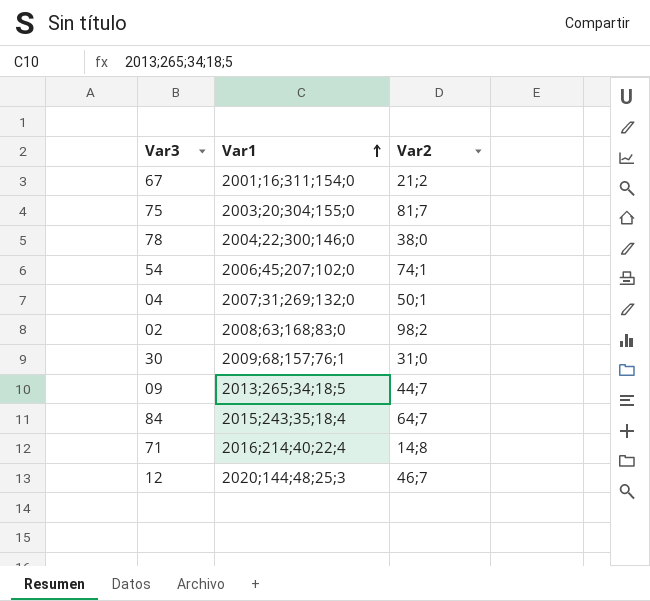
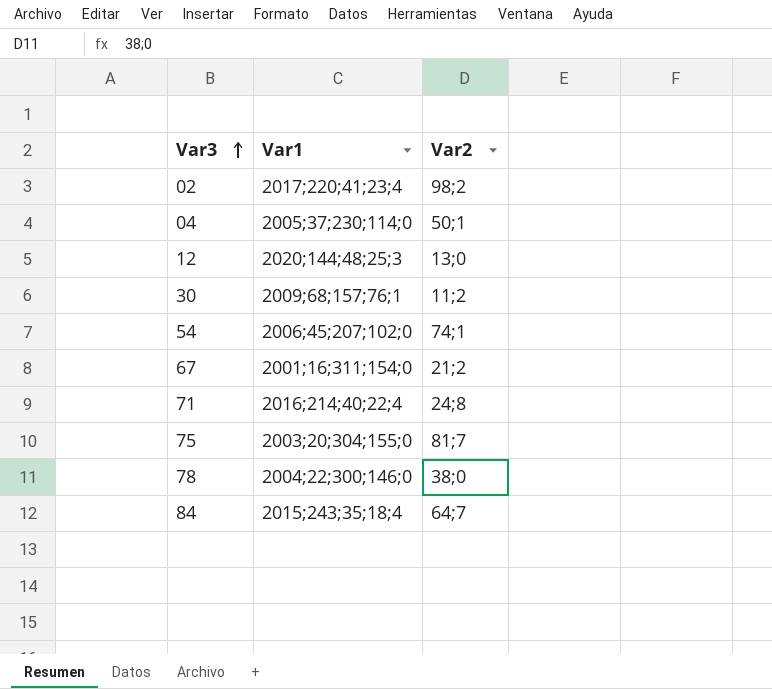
row order: Var1 ascending -> Var3 ascending
row 09: 2013;265;34;18;5 | 44;7 -> none
02 | Var1: 2008;63;168;83;0 -> 2017;220;41;23;4
04 | Var1: 2007;31;269;132;0 -> 2005;37;230;114;0
12 | Var2: 46;7 -> 13;0
30 | Var2: 31;0 -> 11;2
71 | Var2: 14;8 -> 24;8

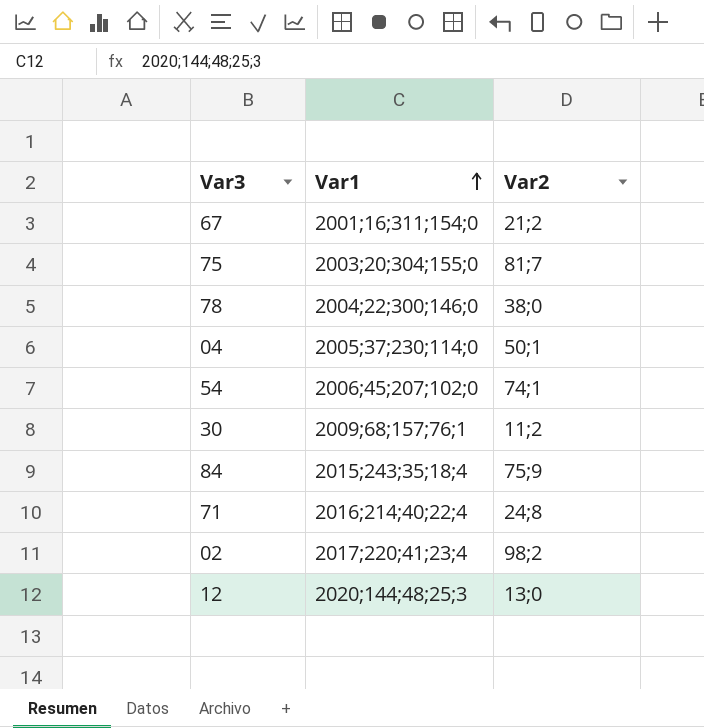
row order: Var3 ascending -> Var1 ascending
84 | Var2: 64;7 -> 75;9

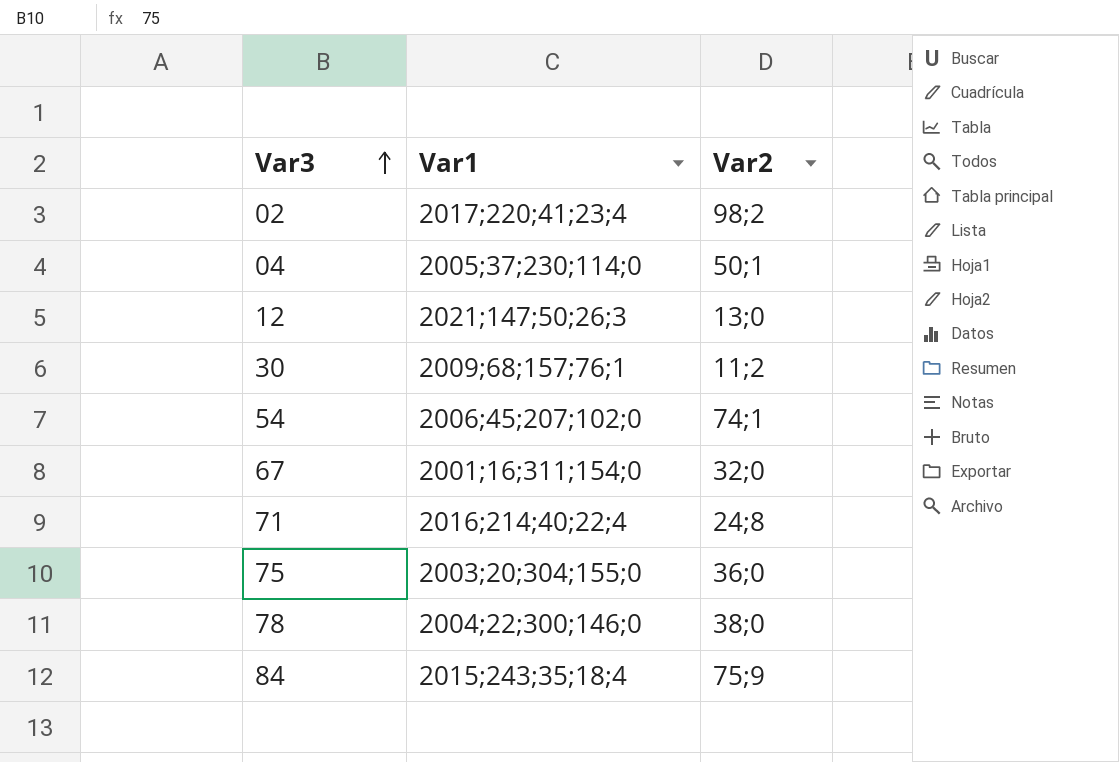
row order: Var1 ascending -> Var3 ascending
12 | Var1: 2020;144;48;25;3 -> 2021;147;50;26;3
67 | Var2: 21;2 -> 32;0
75 | Var2: 81;7 -> 36;0

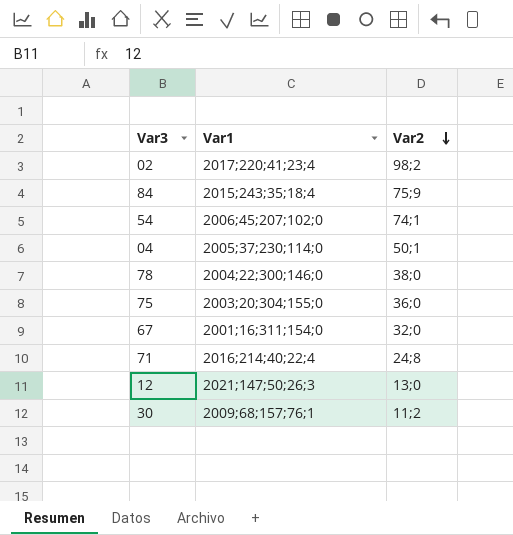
row order: Var3 ascending -> Var2 descending

